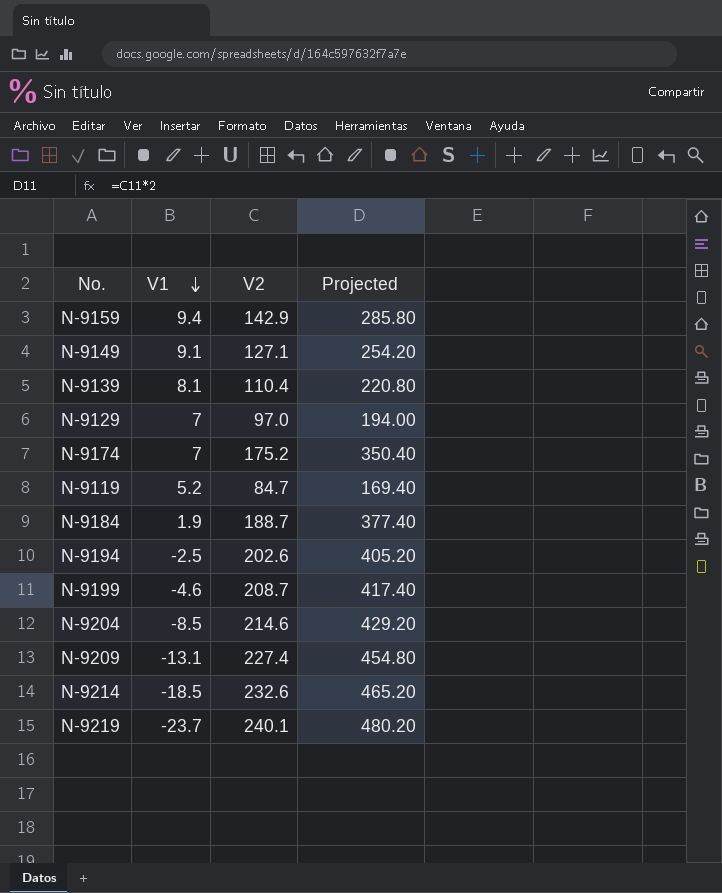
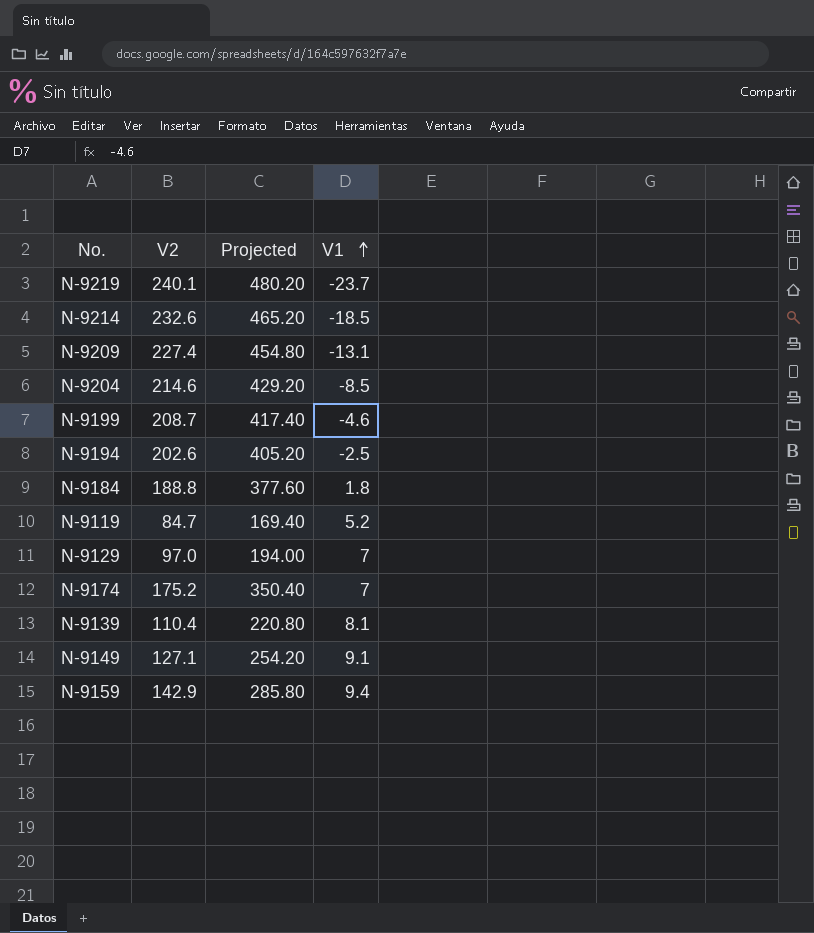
row order: V1 descending -> V1 ascending
column V1 | position: 2 -> 4
N-9184 | V2: 188.7 -> 188.8
N-9184 | Projected: 377.40 -> 377.60
N-9184 | V1: 1.9 -> 1.8

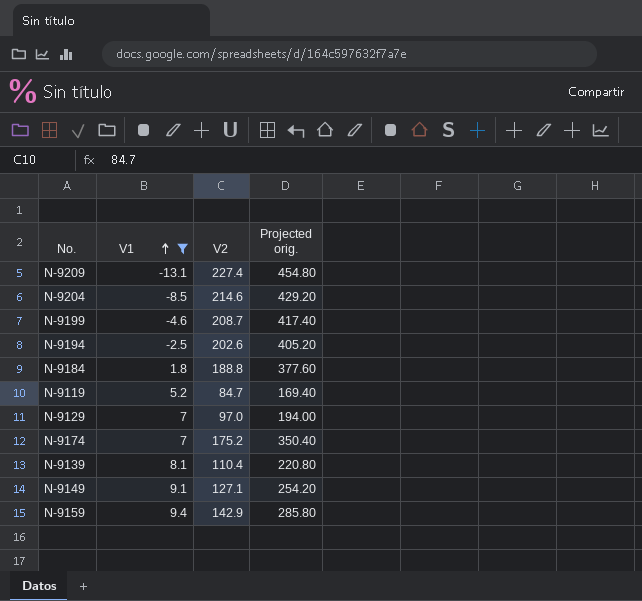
filter: none -> V1 >= -13.1
column V1 | position: 4 -> 2
column name: Projected -> Projected orig.

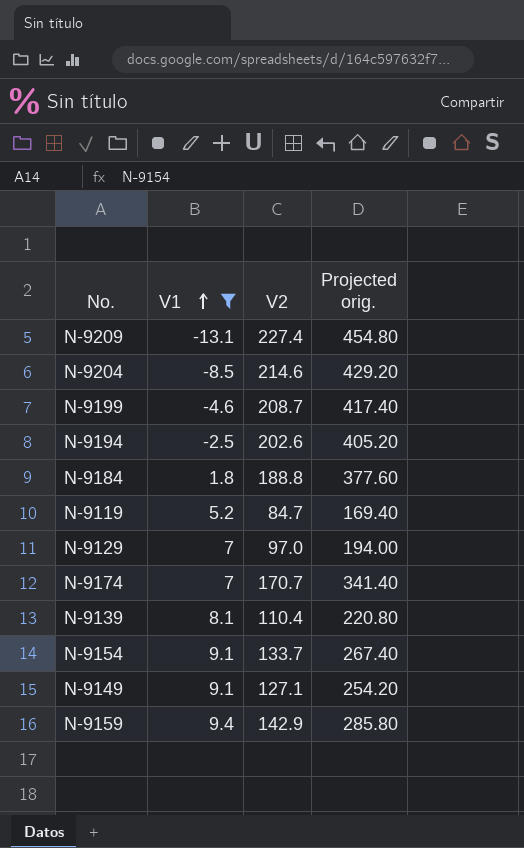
N-9174 | V2: 175.2 -> 170.7
N-9174 | Projected orig.: 350.40 -> 341.40
row N-9154: none -> 9.1 | 133.7 | 267.40

